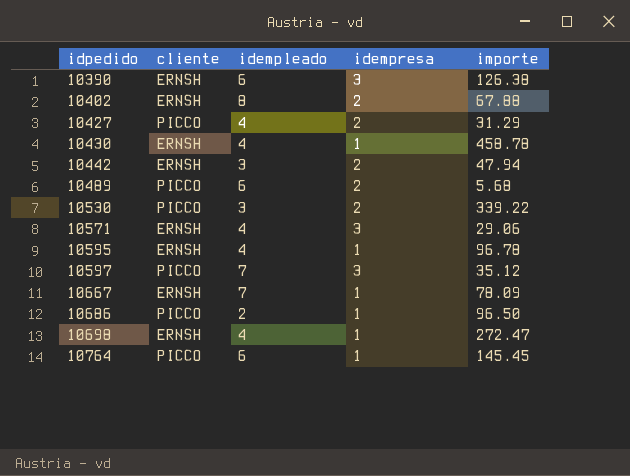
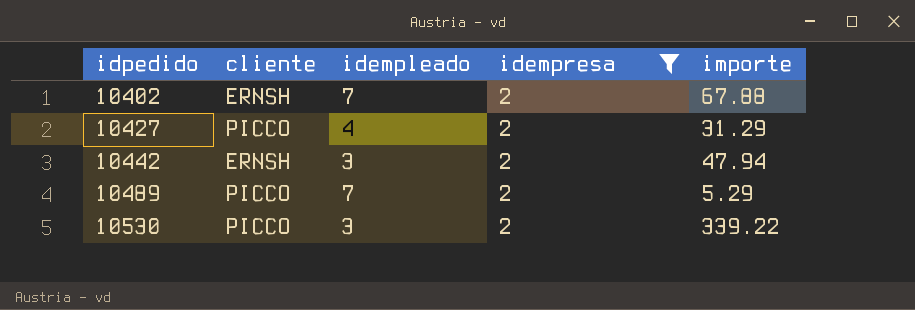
filter: none -> idempresa = 2
10402 | idempleado: 8 -> 7
10489 | idempleado: 6 -> 7
10489 | importe: 5.68 -> 5.29

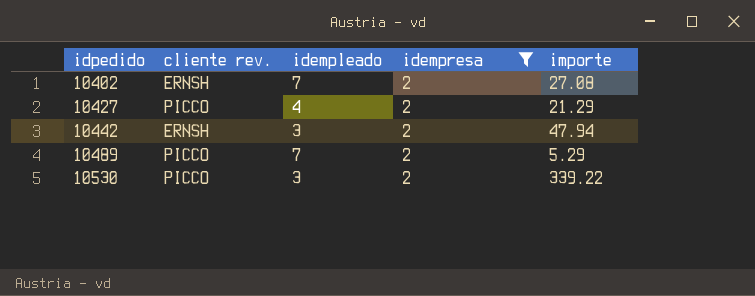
column name: cliente -> cliente rev.
10402 | importe: 67.88 -> 27.08
10427 | importe: 31.29 -> 21.29

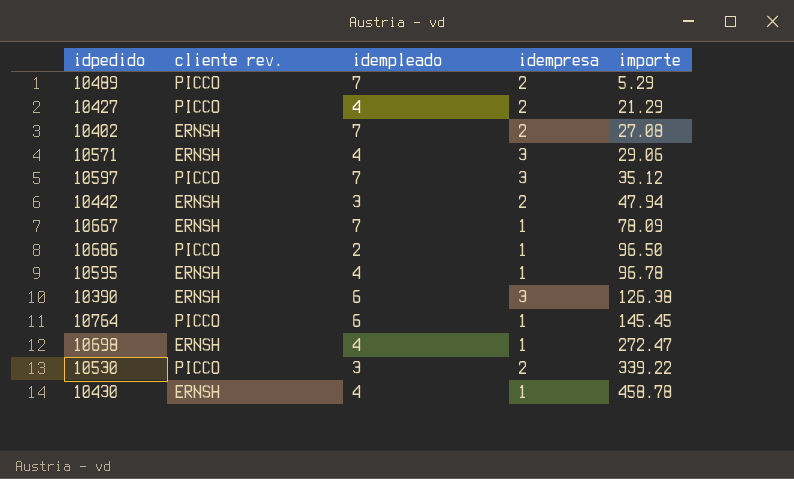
filter: idempresa = 2 -> none
row order: idpedido ascending -> importe ascending

